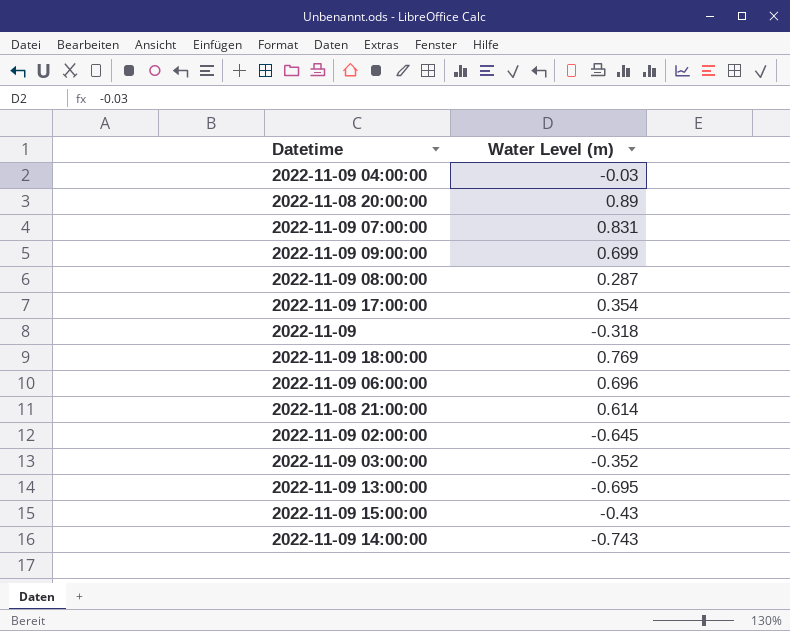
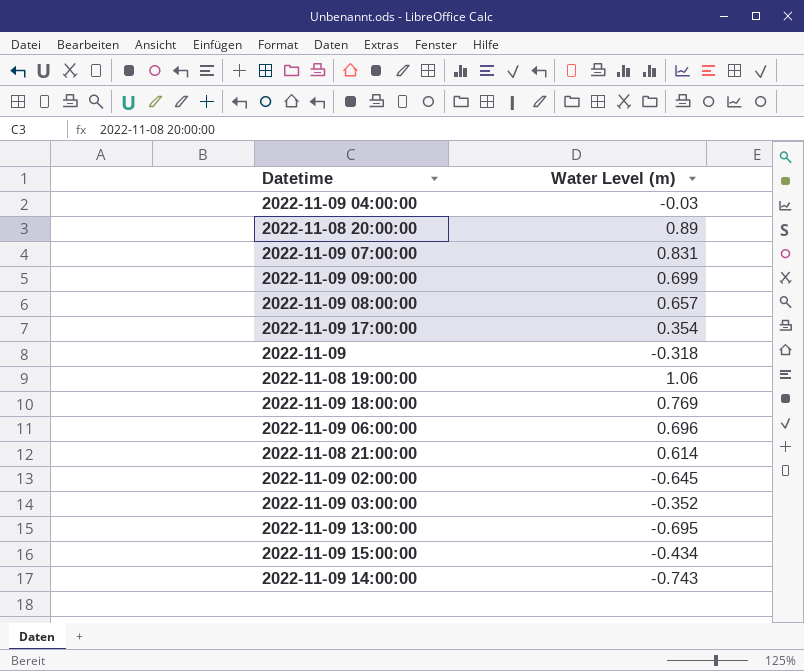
2022-11-09 08:00:00 | Water Level (m): 0.287 -> 0.657
row 2022-11-08 19:00:00: none -> 1.06
2022-11-09 15:00:00 | Water Level (m): -0.43 -> -0.434

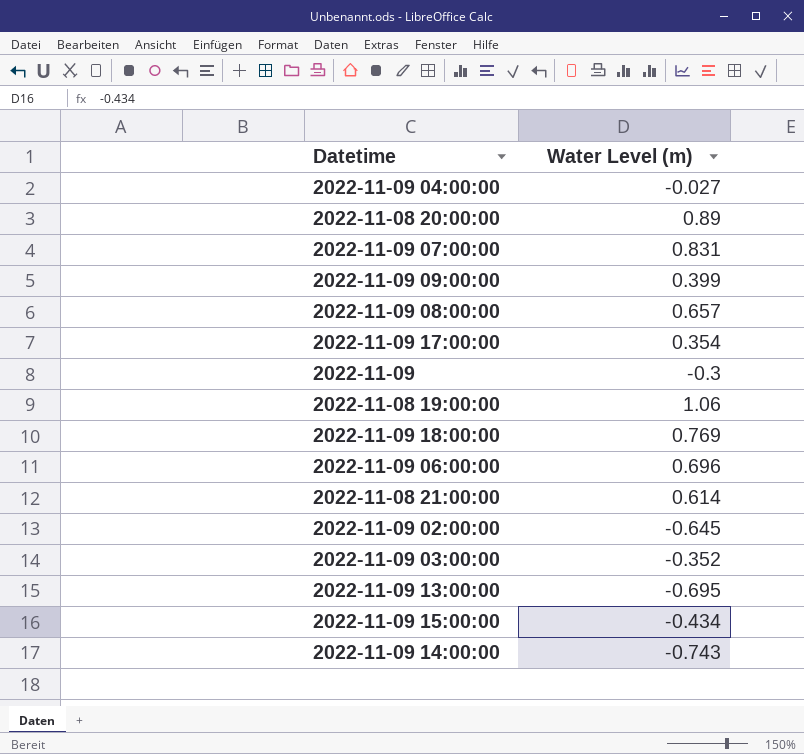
2022-11-09 04:00:00 | Water Level (m): -0.03 -> -0.027
2022-11-09 09:00:00 | Water Level (m): 0.699 -> 0.399
2022-11-09 | Water Level (m): -0.318 -> -0.3

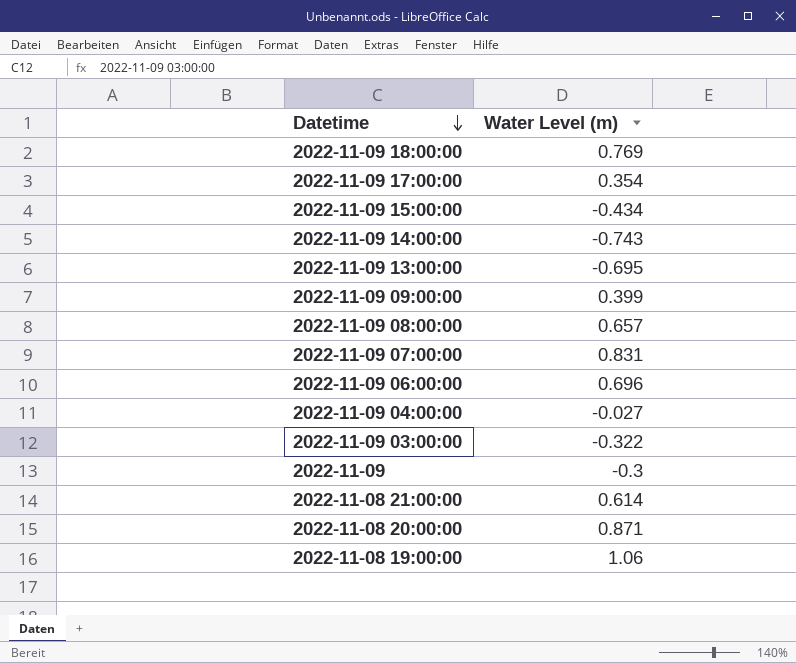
row order: none -> Datetime descending
row 2022-11-09 02:00:00: -0.645 -> none
2022-11-09 03:00:00 | Water Level (m): -0.352 -> -0.322
2022-11-08 20:00:00 | Water Level (m): 0.89 -> 0.871

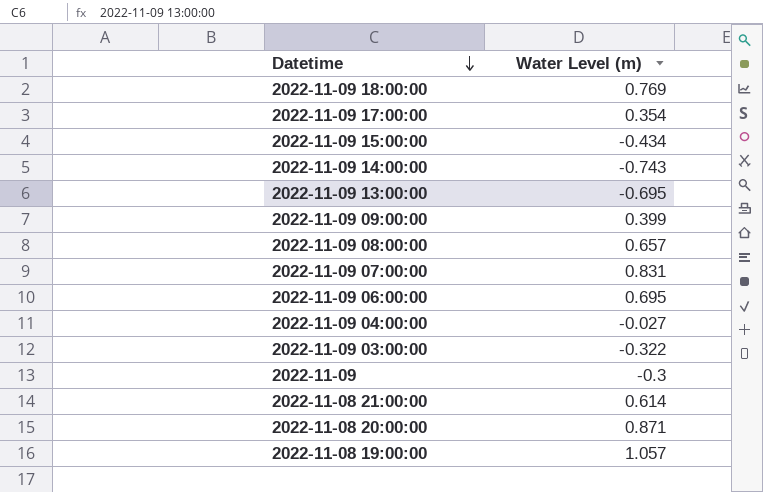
2022-11-09 06:00:00 | Water Level (m): 0.696 -> 0.695
2022-11-08 19:00:00 | Water Level (m): 1.06 -> 1.057

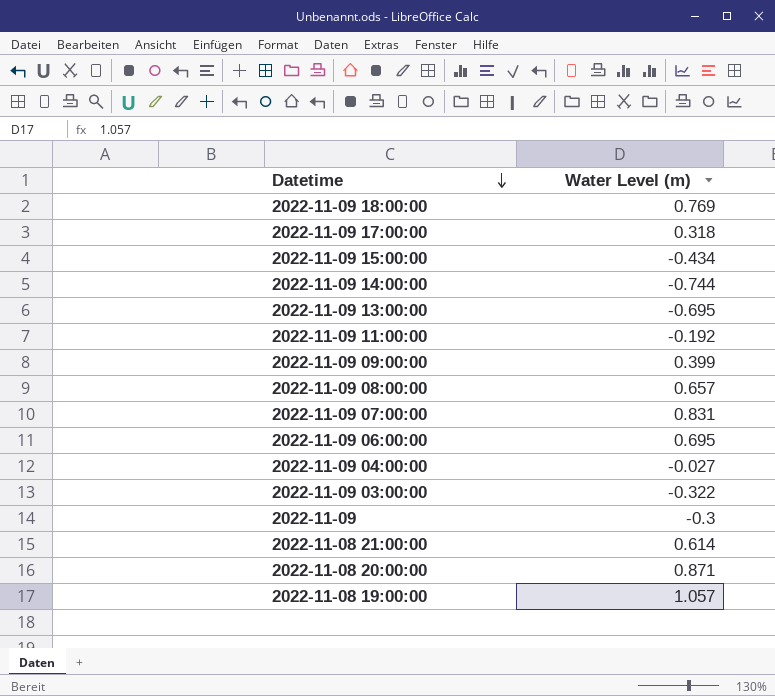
2022-11-09 17:00:00 | Water Level (m): 0.354 -> 0.318
2022-11-09 14:00:00 | Water Level (m): -0.743 -> -0.744
row 2022-11-09 11:00:00: none -> -0.192

